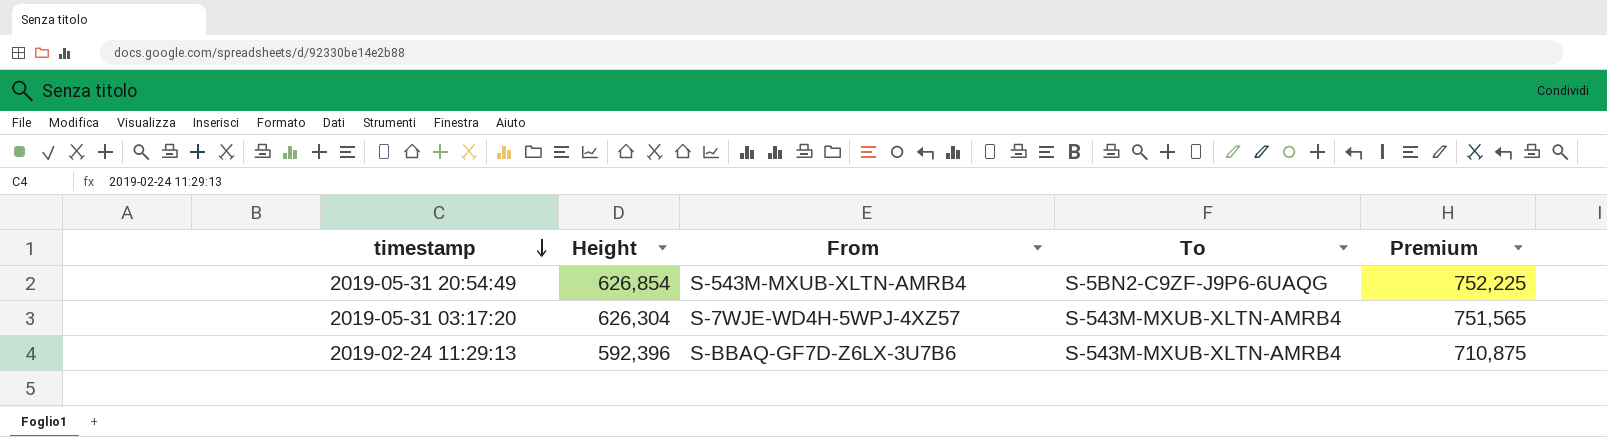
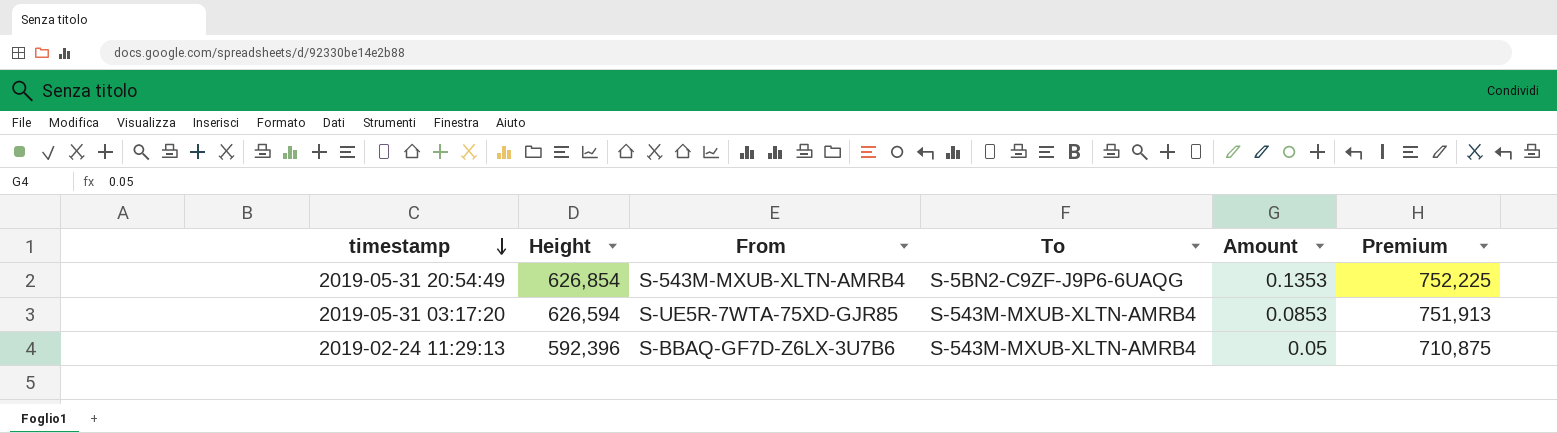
column Amount | position: none -> 5
2019-05-31 03:17:20 | Height: 626,304 -> 626,594
2019-05-31 03:17:20 | From: S-7WJE-WD4H-5WPJ-4XZ57 -> S-UE5R-7WTA-75XD-GJR85
2019-05-31 03:17:20 | Premium: 751,565 -> 751,913

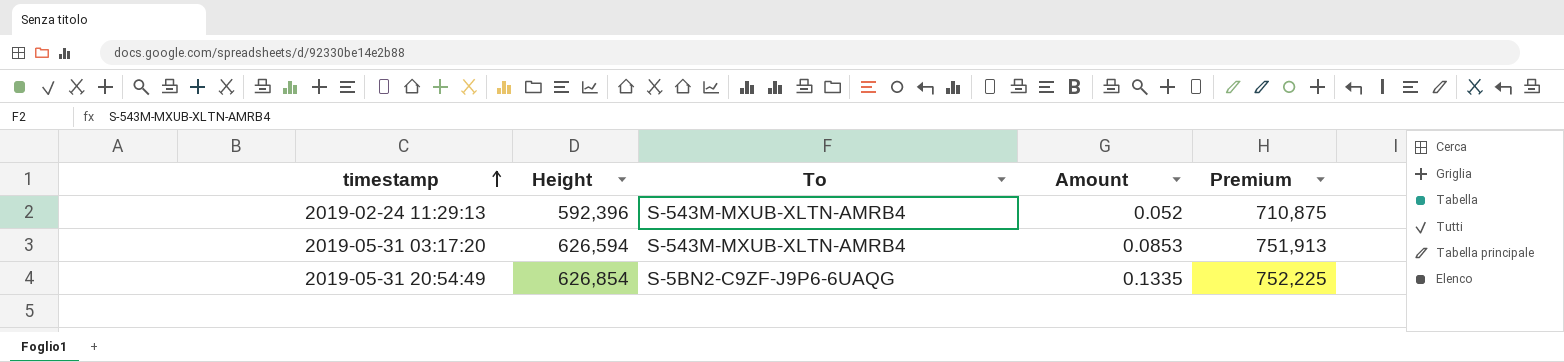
row order: timestamp descending -> timestamp ascending
column From | position: 3 -> none
2019-02-24 11:29:13 | Amount: 0.05 -> 0.052
2019-05-31 20:54:49 | Amount: 0.1353 -> 0.1335

